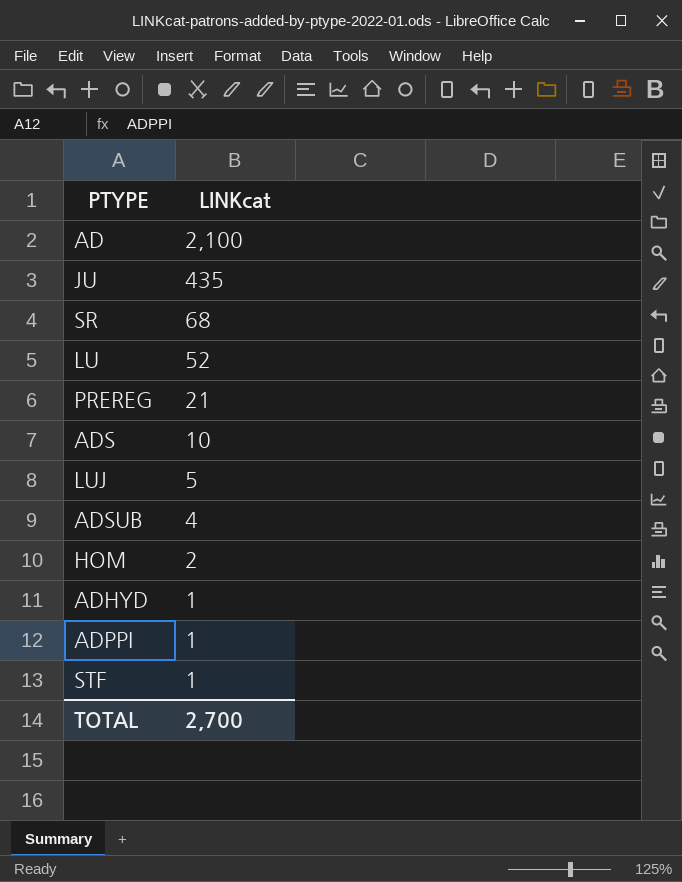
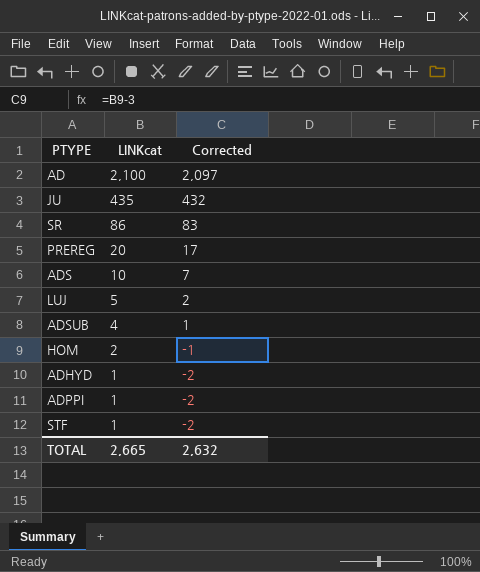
column Corrected | formula: none -> [LINKcat] - 3
row LU: 52 -> none
SR | LINKcat: 68 -> 86
PREREG | LINKcat: 21 -> 20
TOTAL | LINKcat: 2,700 -> 2,665

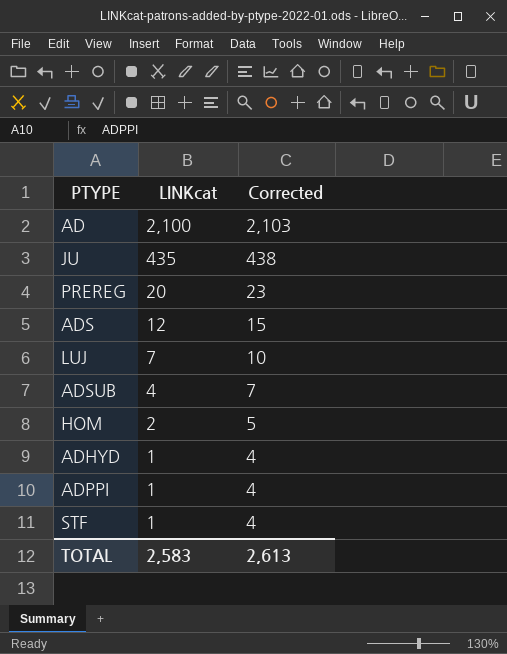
column Corrected | formula: [LINKcat] - 3 -> [LINKcat] + 3
row SR: 86 | 83 -> none
ADS | LINKcat: 10 -> 12
LUJ | LINKcat: 5 -> 7
TOTAL | LINKcat: 2,665 -> 2,583
TOTAL | Corrected: 2,632 -> 2,613

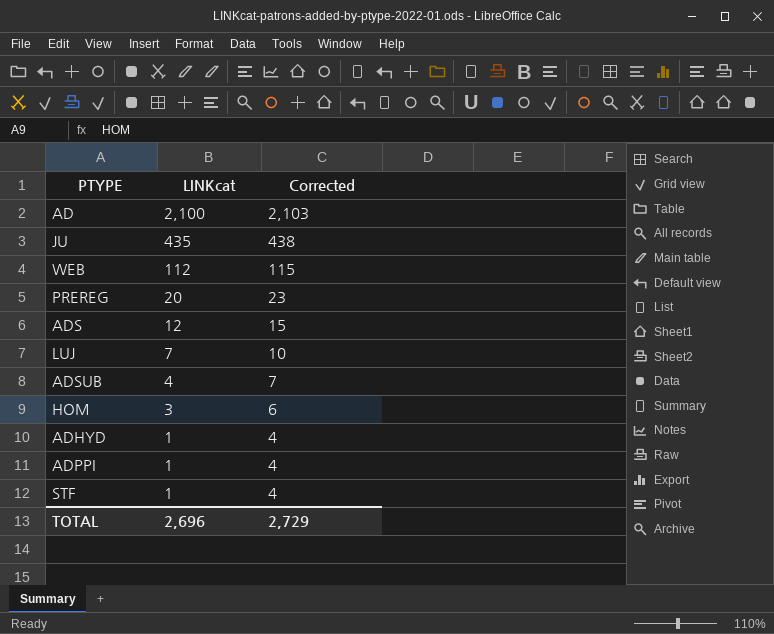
row WEB: none -> 112 | 115
HOM | LINKcat: 2 -> 3
HOM | Corrected: 5 -> 6
TOTAL | LINKcat: 2,583 -> 2,696
TOTAL | Corrected: 2,613 -> 2,729

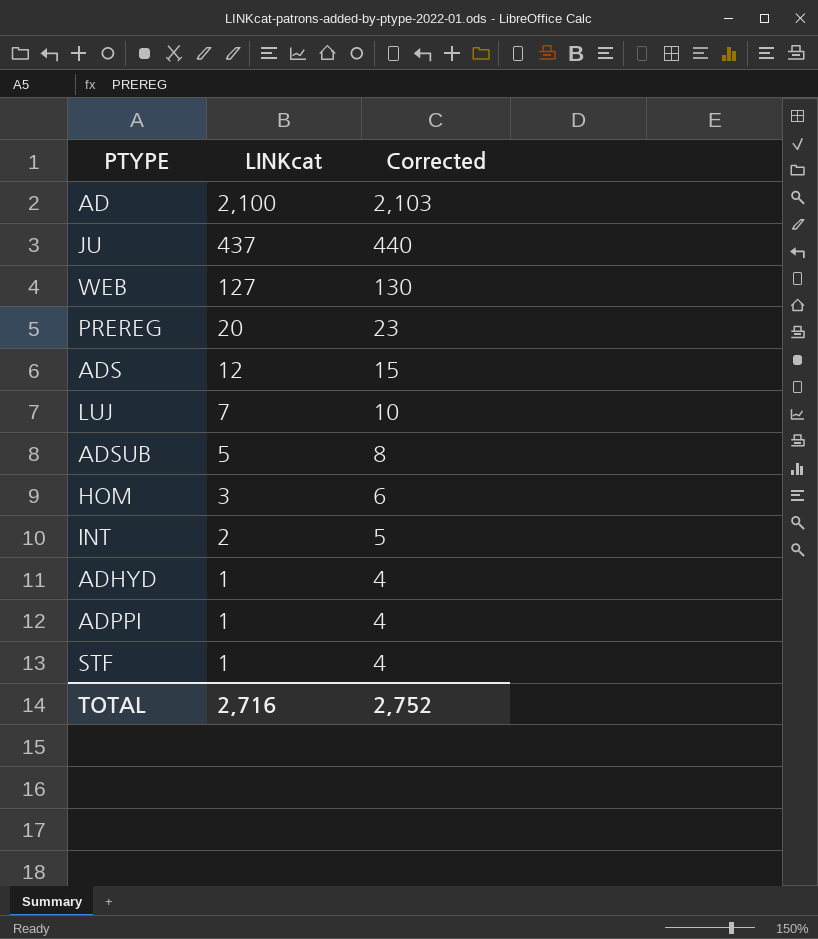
JU | LINKcat: 435 -> 437
JU | Corrected: 438 -> 440
WEB | LINKcat: 112 -> 127
WEB | Corrected: 115 -> 130
ADSUB | LINKcat: 4 -> 5
ADSUB | Corrected: 7 -> 8
row INT: none -> 2 | 5
TOTAL | LINKcat: 2,696 -> 2,716
TOTAL | Corrected: 2,729 -> 2,752

